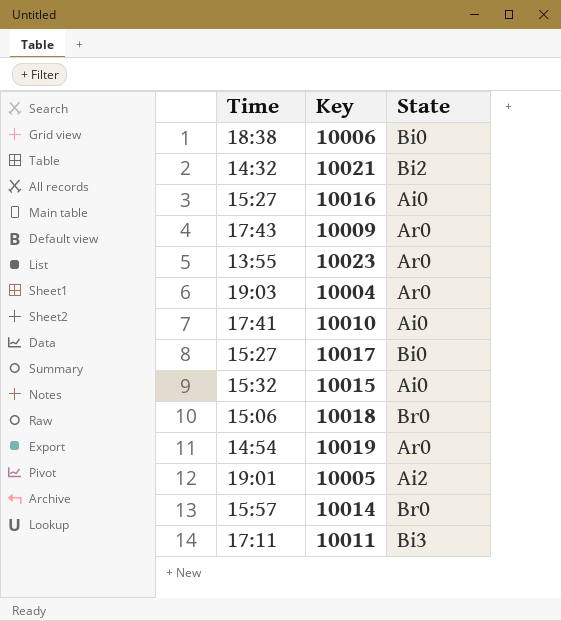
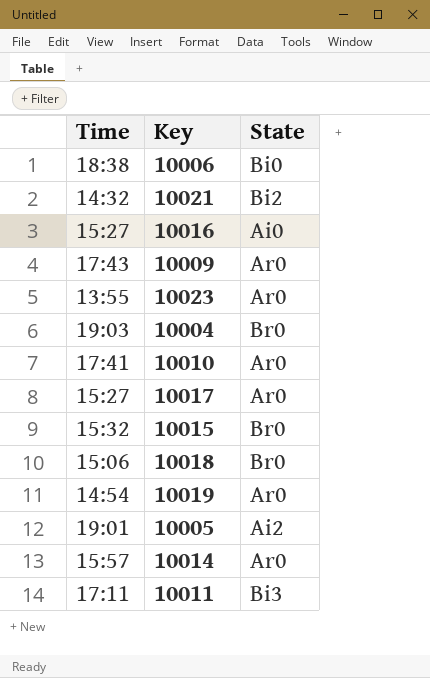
10004 | State: Ar0 -> Br0
10010 | State: Ai0 -> Ar0
10017 | State: Bi0 -> Ar0
10015 | State: Ai0 -> Br0
10014 | State: Br0 -> Ar0

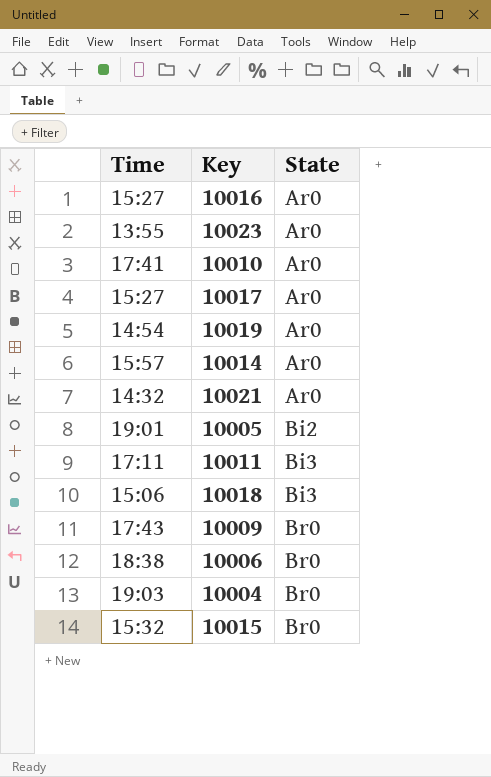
row order: none -> State ascending
10016 | State: Ai0 -> Ar0
10021 | State: Bi2 -> Ar0
10005 | State: Ai2 -> Bi2
10018 | State: Br0 -> Bi3
10009 | State: Ar0 -> Br0
10006 | State: Bi0 -> Br0

